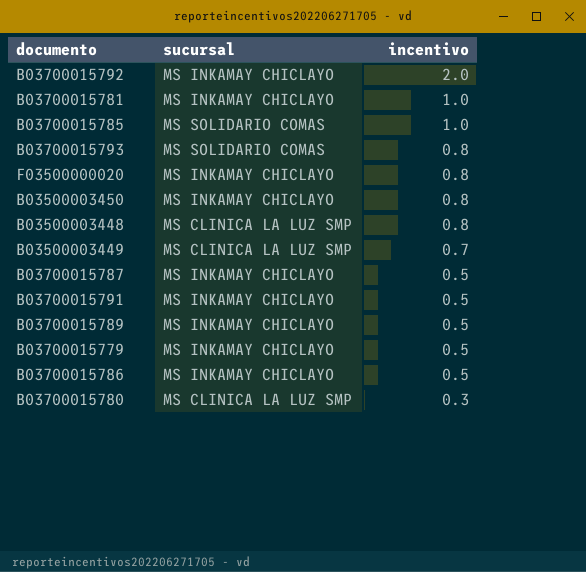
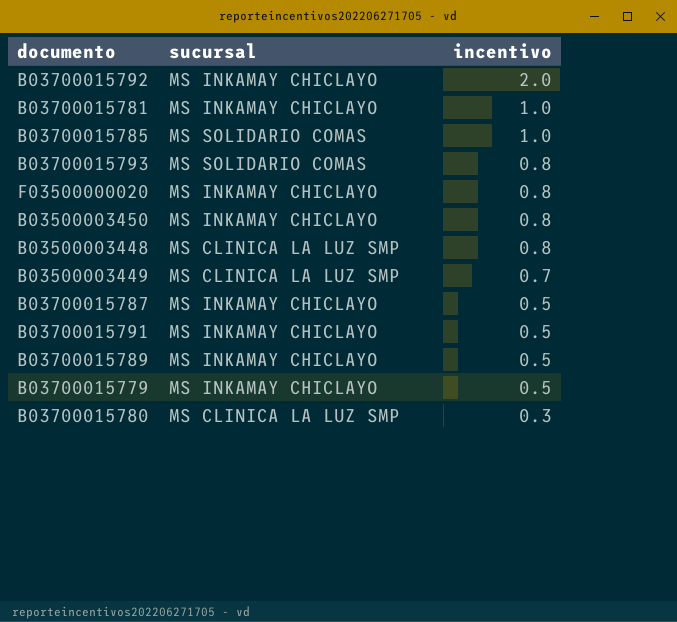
row B03700015786: MS INKAMAY CHICLAYO | 0.5 -> none

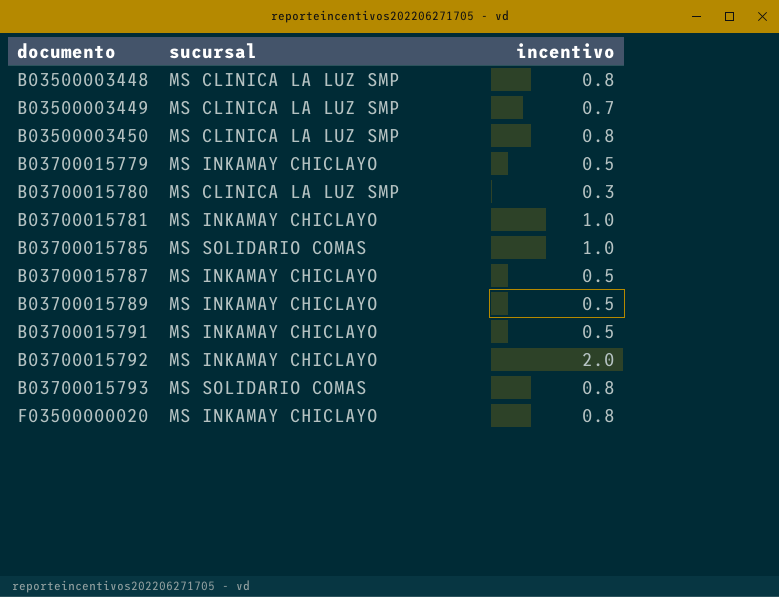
row order: incentivo descending -> documento ascending
B03500003450 | sucursal: MS INKAMAY CHICLAYO -> MS CLINICA LA LUZ SMP

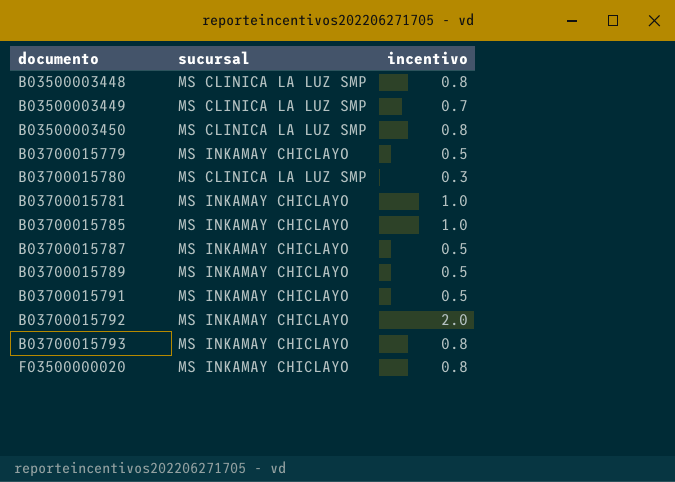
B03700015785 | sucursal: MS SOLIDARIO COMAS -> MS INKAMAY CHICLAYO
B03700015793 | sucursal: MS SOLIDARIO COMAS -> MS INKAMAY CHICLAYO

